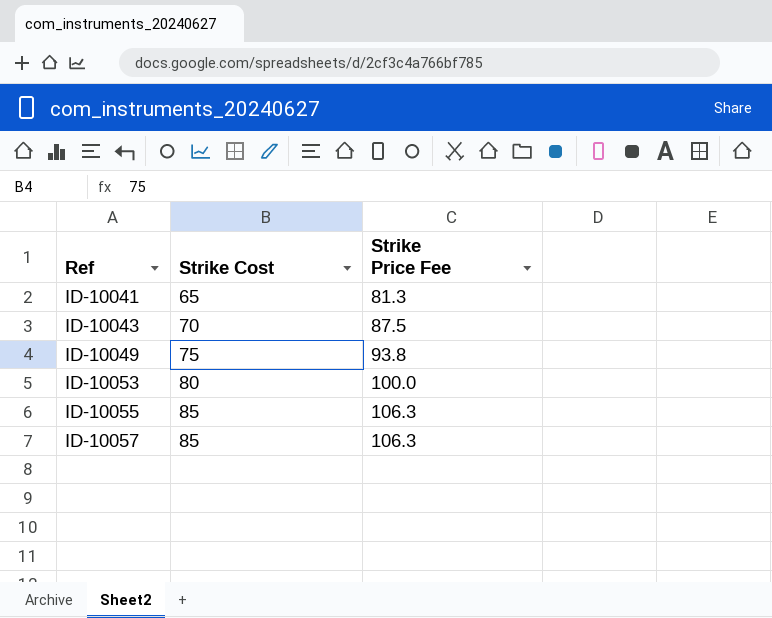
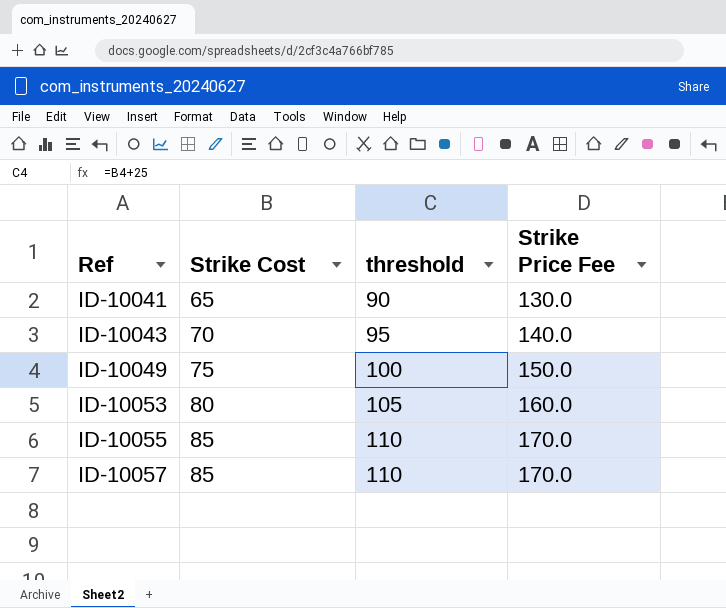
column threshold | formula: none -> [Strike Cost] + 25
column Strike Price Fee | formula: [Strike Cost] * 1.25 -> [Strike Cost] * 2

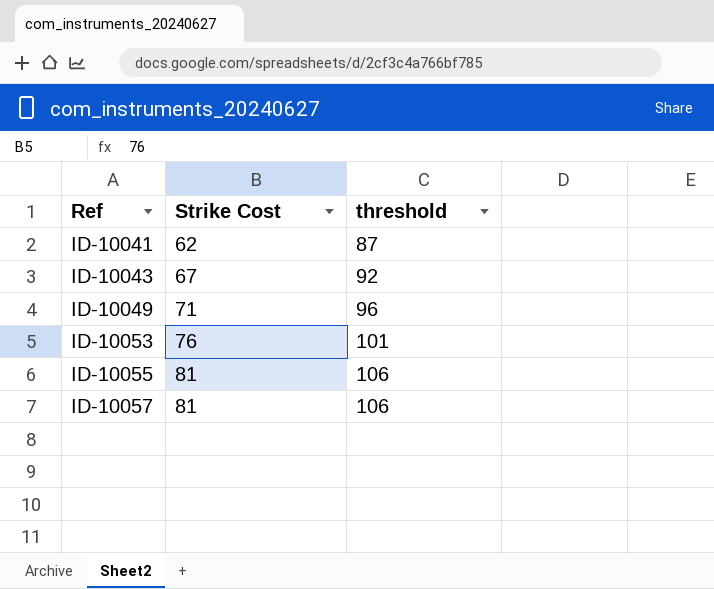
column Strike Price Fee | formula: [Strike Cost] * 2 -> none
ID-10041 | Strike Cost: 65 -> 62
ID-10041 | threshold: 90 -> 87
ID-10043 | Strike Cost: 70 -> 67
ID-10043 | threshold: 95 -> 92
ID-10049 | Strike Cost: 75 -> 71
ID-10049 | threshold: 100 -> 96
ID-10053 | Strike Cost: 80 -> 76
ID-10053 | threshold: 105 -> 101
ID-10055 | Strike Cost: 85 -> 81
ID-10055 | threshold: 110 -> 106
ID-10057 | Strike Cost: 85 -> 81
ID-10057 | threshold: 110 -> 106

